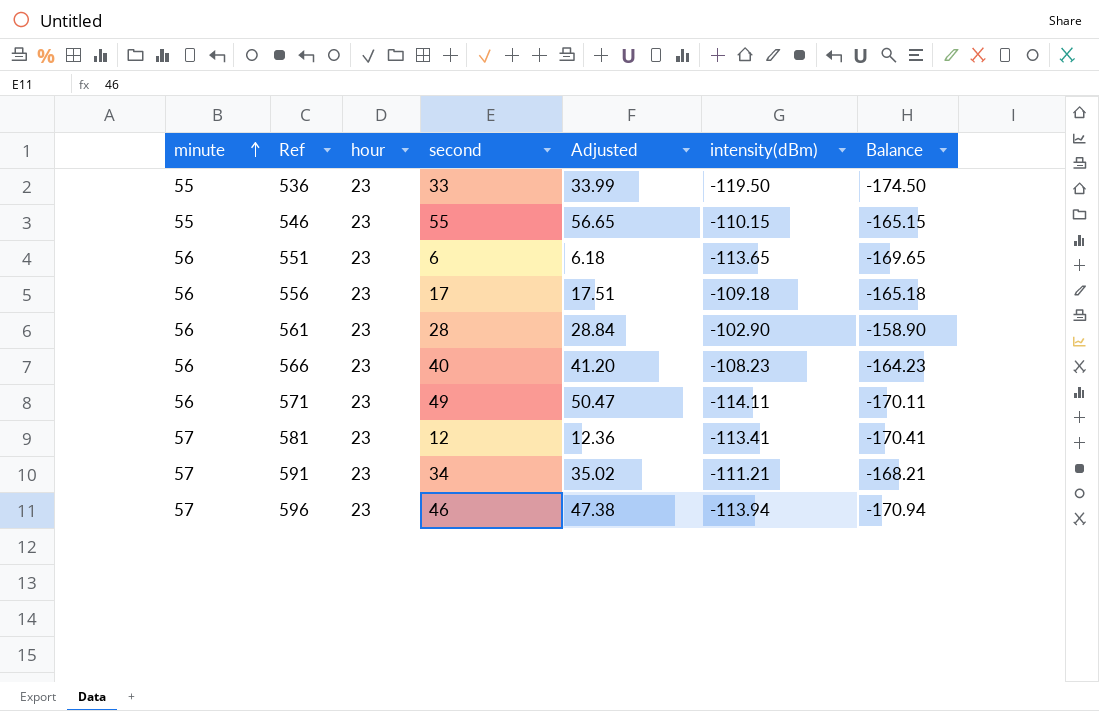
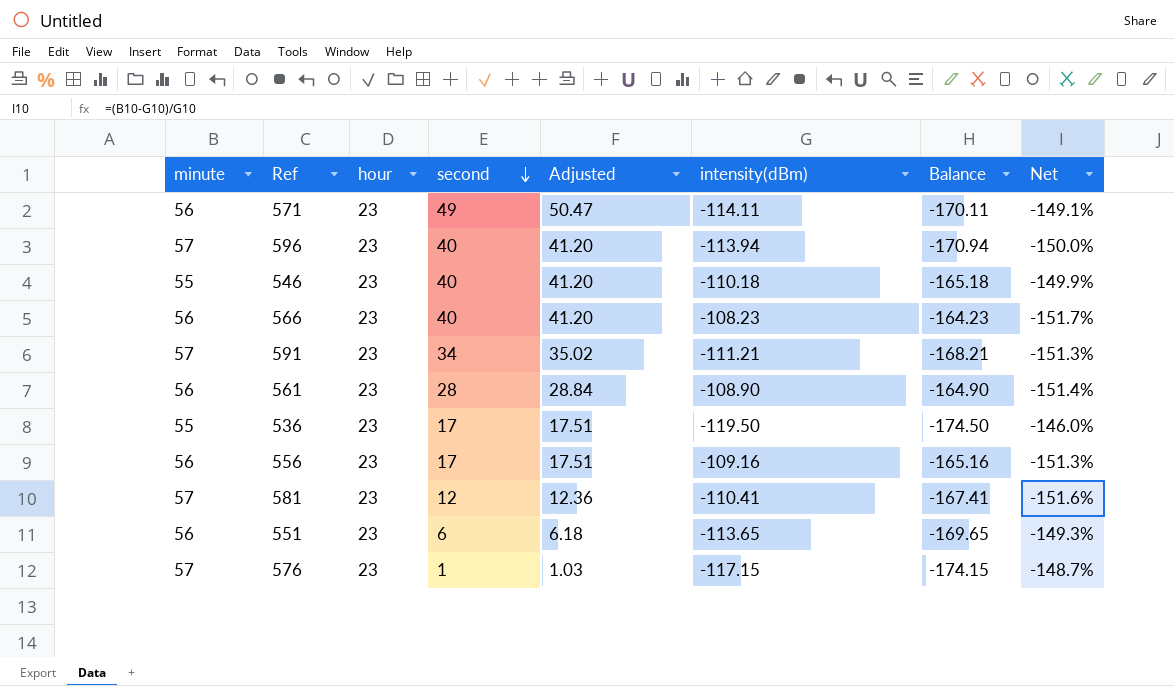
row order: minute ascending -> second descending
column Net | formula: none -> ([minute] - [intensity(dBm)]) / [intensity(dBm)]
596 | second: 46 -> 40
596 | Adjusted: 47.38 -> 41.20
546 | second: 55 -> 40
546 | Adjusted: 56.65 -> 41.20
546 | intensity(dBm): -110.15 -> -110.18
546 | Balance: -165.15 -> -165.18
561 | intensity(dBm): -102.90 -> -108.90
561 | Balance: -158.90 -> -164.90
536 | second: 33 -> 17
536 | Adjusted: 33.99 -> 17.51
556 | intensity(dBm): -109.18 -> -109.16
556 | Balance: -165.18 -> -165.16
581 | intensity(dBm): -113.41 -> -110.41
581 | Balance: -170.41 -> -167.41
row 576: none -> 57 | 23 | 1 | 1.03 | -117.15 | -174.15 | -148.7%

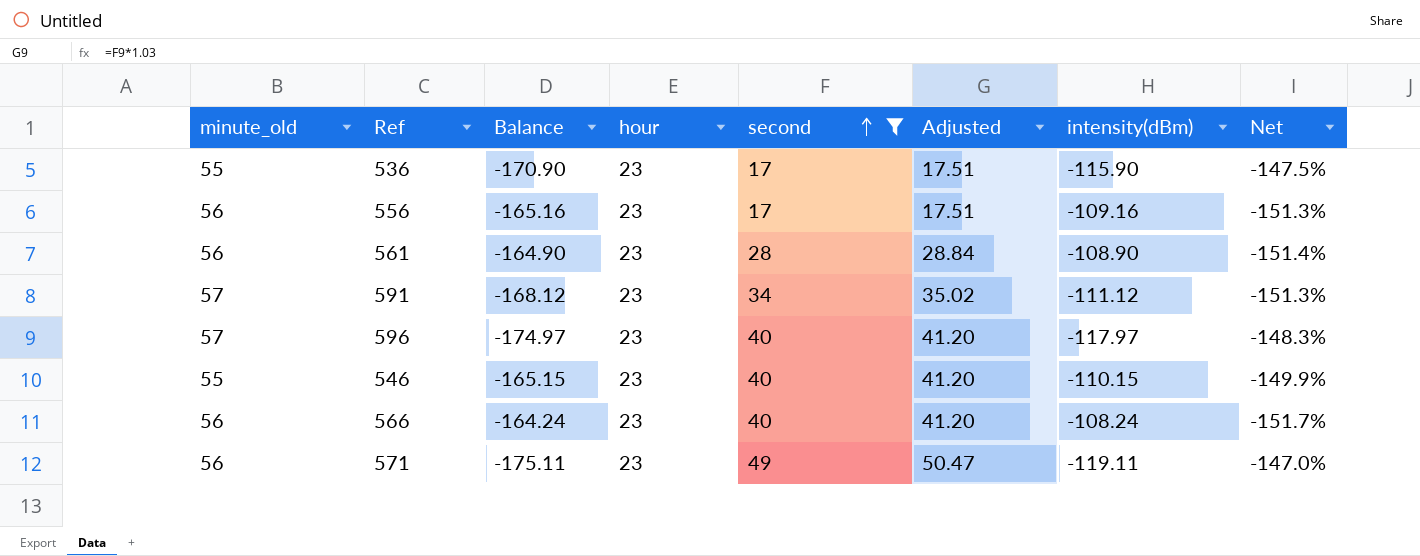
filter: none -> second >= 17
row order: second descending -> second ascending
column name: minute -> minute_old
column Balance | position: 7 -> 3
536 | Balance: -174.50 -> -170.90
536 | intensity(dBm): -119.50 -> -115.90
536 | Net: -146.0% -> -147.5%
591 | Balance: -168.21 -> -168.12
591 | intensity(dBm): -111.21 -> -111.12
596 | Balance: -170.94 -> -174.97
596 | intensity(dBm): -113.94 -> -117.97
596 | Net: -150.0% -> -148.3%
546 | Balance: -165.18 -> -165.15
546 | intensity(dBm): -110.18 -> -110.15
566 | Balance: -164.23 -> -164.24
566 | intensity(dBm): -108.23 -> -108.24
571 | Balance: -170.11 -> -175.11
571 | intensity(dBm): -114.11 -> -119.11
571 | Net: -149.1% -> -147.0%

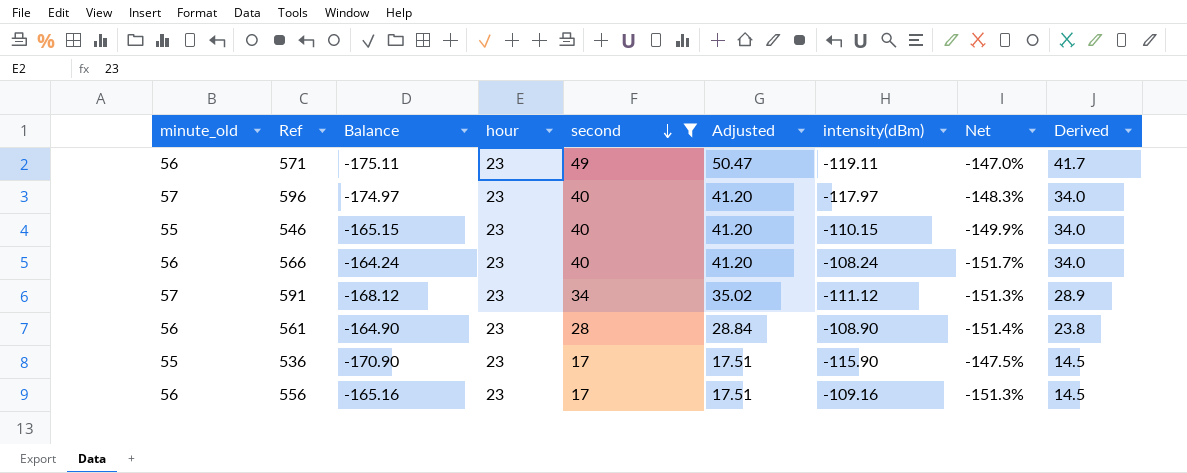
row order: second ascending -> second descending
column Derived | formula: none -> [second] * 0.85

